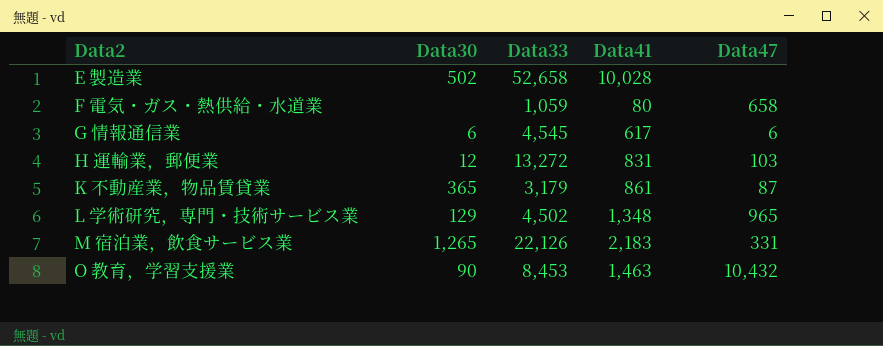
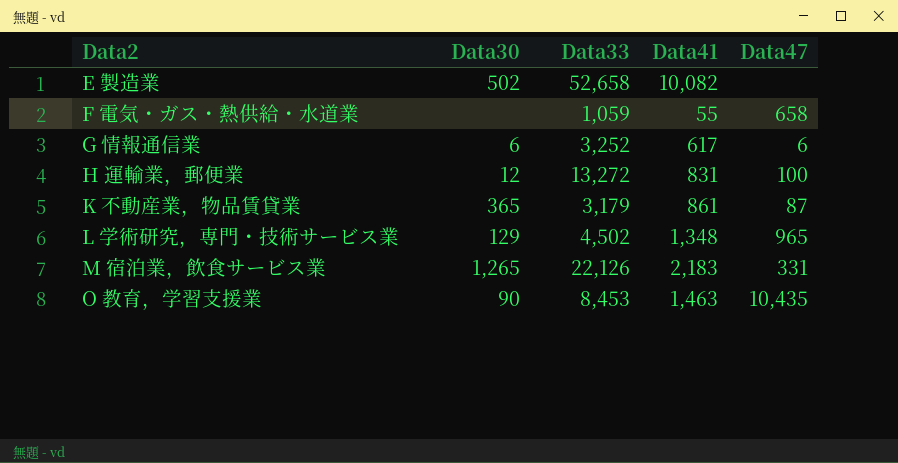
E 製造業 | Data41: 10,028 -> 10,082
F 電気・ガス・熱供給・水道業 | Data41: 80 -> 55
G 情報通信業 | Data33: 4,545 -> 3,252
H 運輸業，郵便業 | Data47: 103 -> 100
O 教育，学習支援業 | Data47: 10,432 -> 10,435

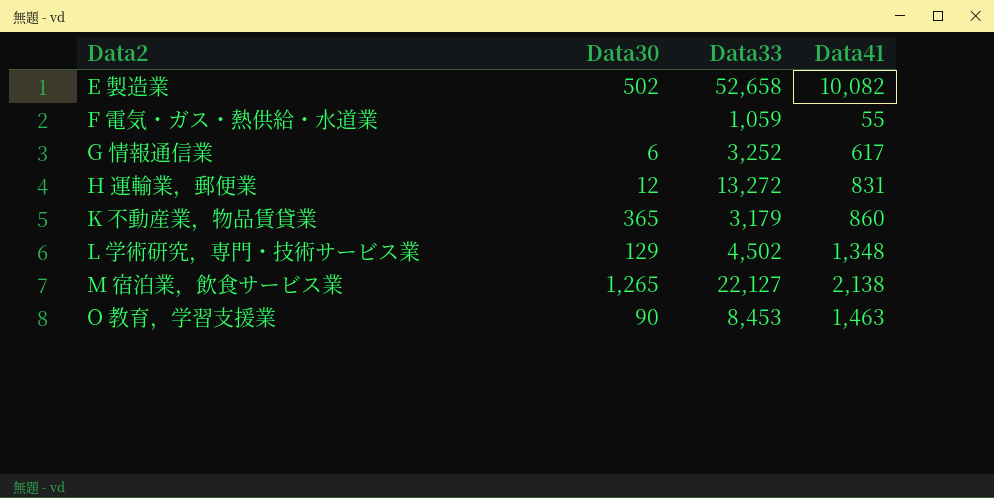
column Data47 | position: 5 -> none
K 不動産業，物品賃貸業 | Data41: 861 -> 860
M 宿泊業，飲食サービス業 | Data33: 22,126 -> 22,127
M 宿泊業，飲食サービス業 | Data41: 2,183 -> 2,138

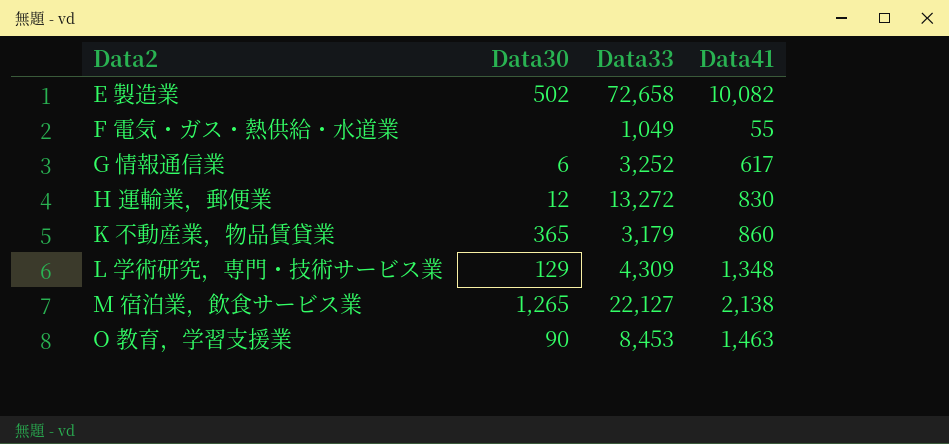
E 製造業 | Data33: 52,658 -> 72,658
F 電気・ガス・熱供給・水道業 | Data33: 1,059 -> 1,049
H 運輸業，郵便業 | Data41: 831 -> 830
L 学術研究，専門・技術サービス業 | Data33: 4,502 -> 4,309

